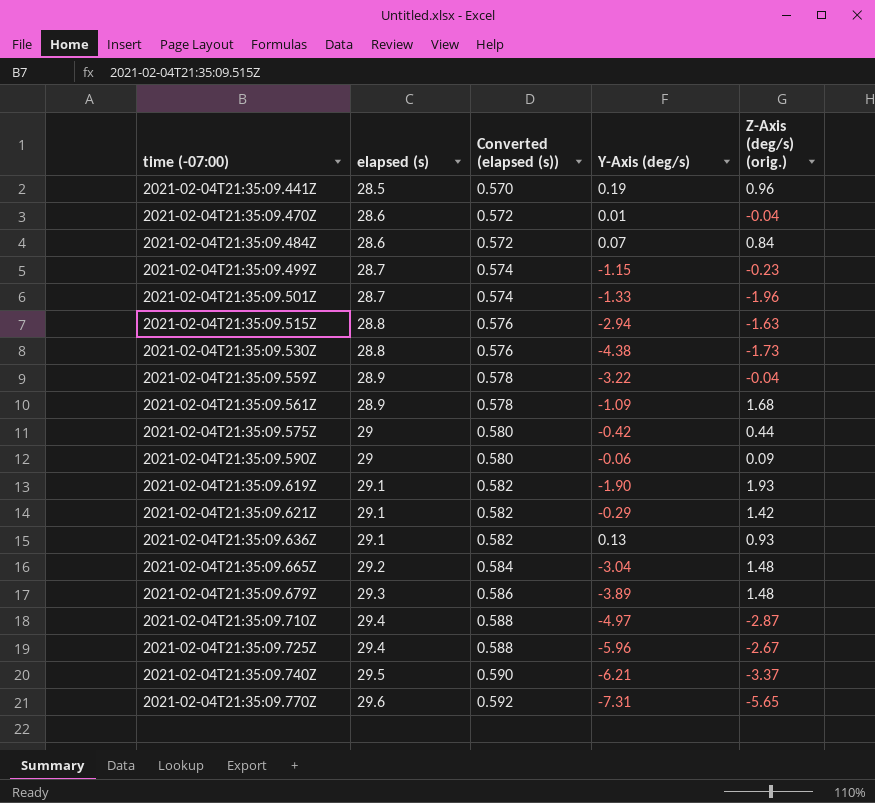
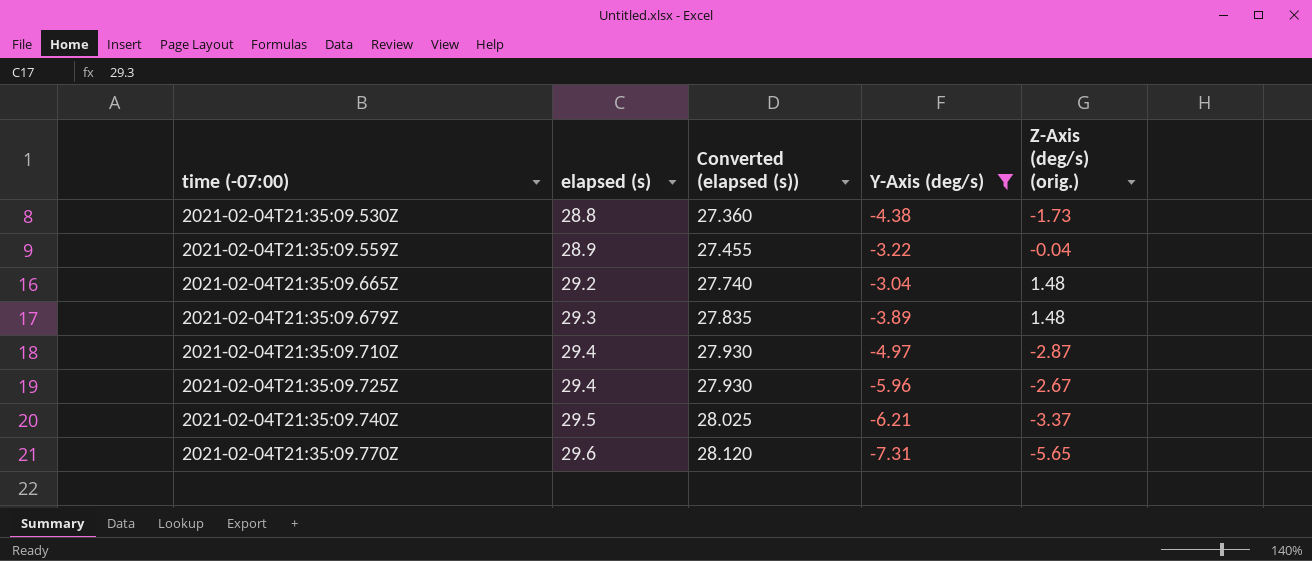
filter: none -> Y-Axis (deg/s) <= -3.04
column Converted (elapsed (s)) | formula: [elapsed (s)] * 0.02 -> [elapsed (s)] * 0.95

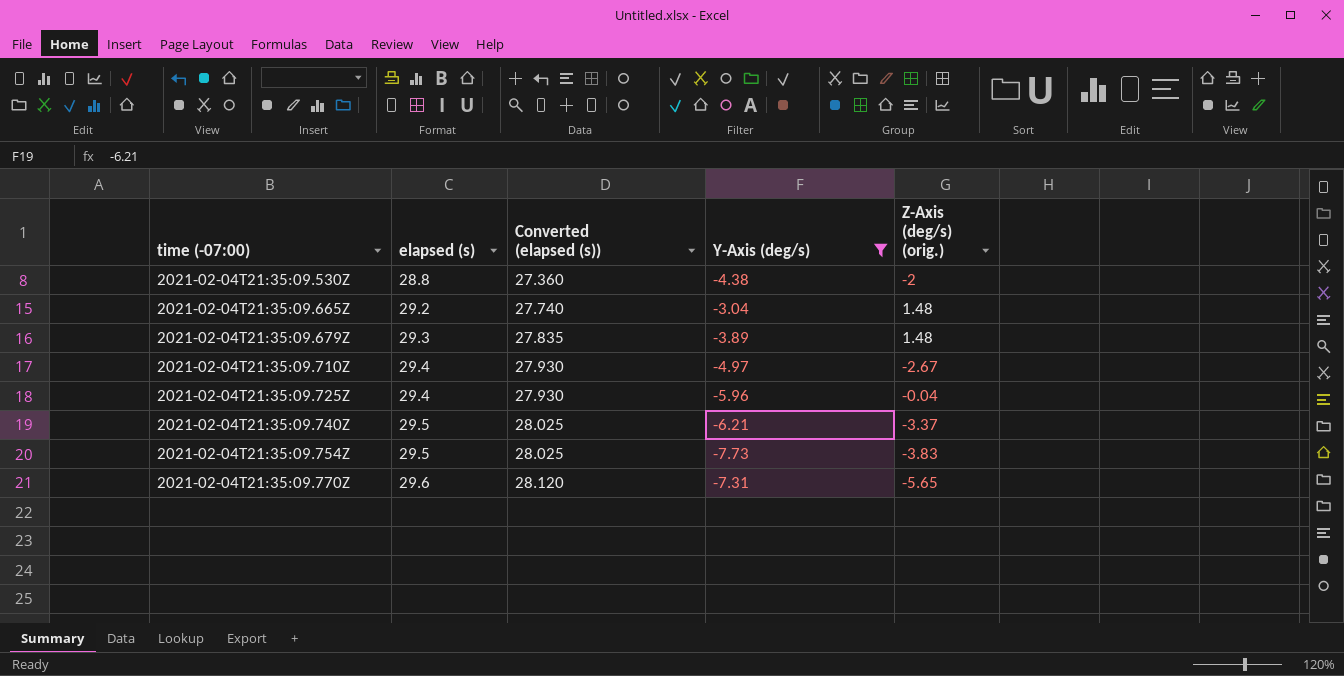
row 2021-02-04T21:35:09.559Z: 28.9 | 27.455 | -3.22 | -0.04 -> none
2021-02-04T21:35:09.530Z | Z-Axis (deg/s) (orig.): -1.73 -> -2
2021-02-04T21:35:09.710Z | Z-Axis (deg/s) (orig.): -2.87 -> -2.67
2021-02-04T21:35:09.725Z | Z-Axis (deg/s) (orig.): -2.67 -> -0.04
row 2021-02-04T21:35:09.754Z: none -> 29.5 | 28.025 | -7.73 | -3.83

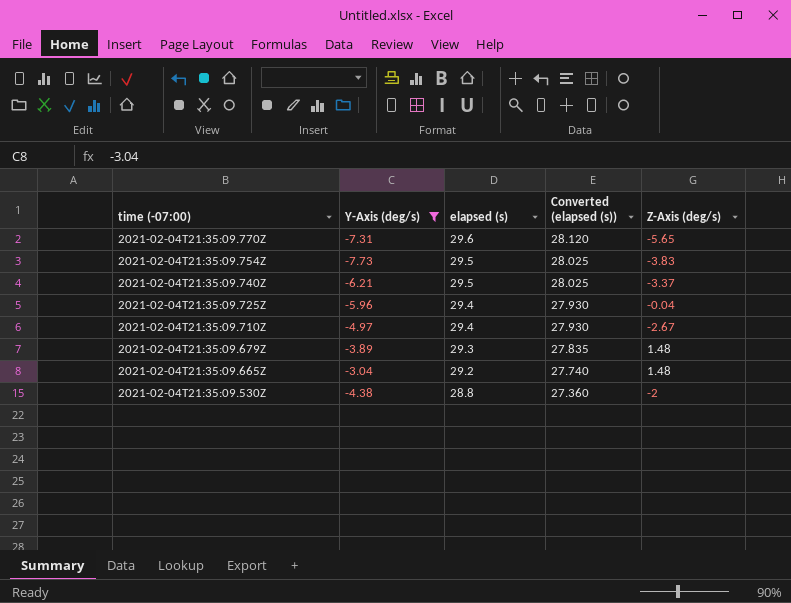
row order: time (-07:00) ascending -> time (-07:00) descending
column Y-Axis (deg/s) | position: 4 -> 2
column name: Z-Axis (deg/s) (orig.) -> Z-Axis (deg/s)

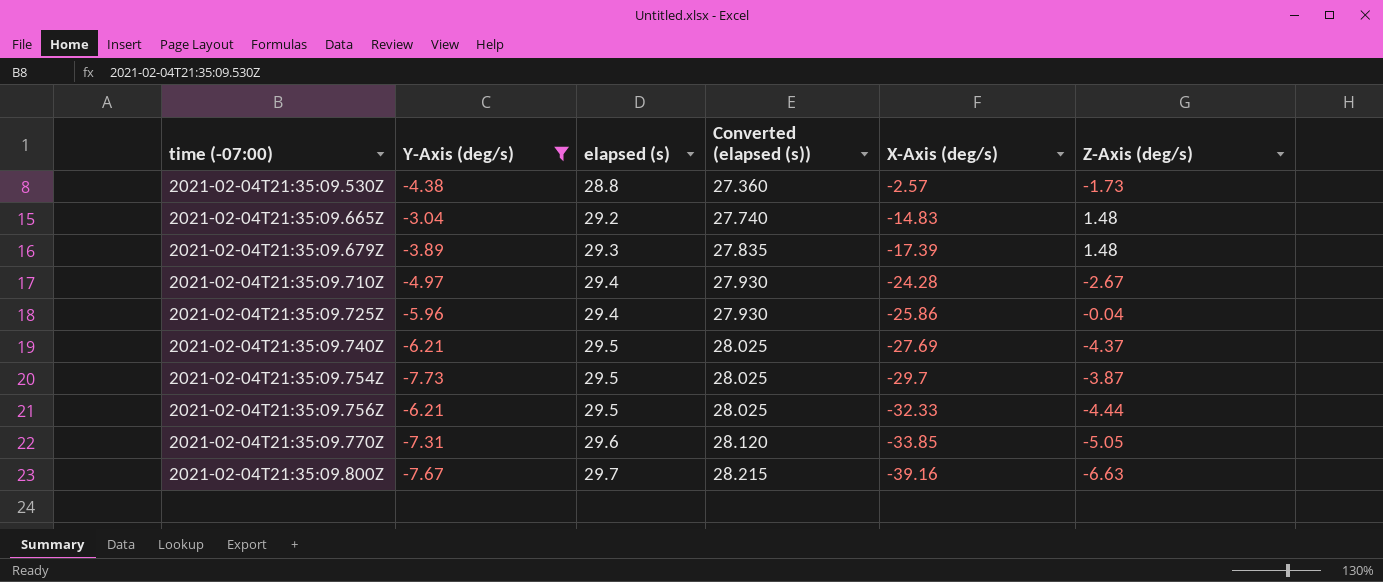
row order: time (-07:00) descending -> time (-07:00) ascending
column X-Axis (deg/s) | position: none -> 5
2021-02-04T21:35:09.530Z | Z-Axis (deg/s): -2 -> -1.73
2021-02-04T21:35:09.740Z | Z-Axis (deg/s): -3.37 -> -4.37
2021-02-04T21:35:09.754Z | Z-Axis (deg/s): -3.83 -> -3.87
row 2021-02-04T21:35:09.756Z: none -> -6.21 | 29.5 | 28.025 | -32.33 | -4.44
2021-02-04T21:35:09.770Z | Z-Axis (deg/s): -5.65 -> -5.05
row 2021-02-04T21:35:09.800Z: none -> -7.67 | 29.7 | 28.215 | -39.16 | -6.63

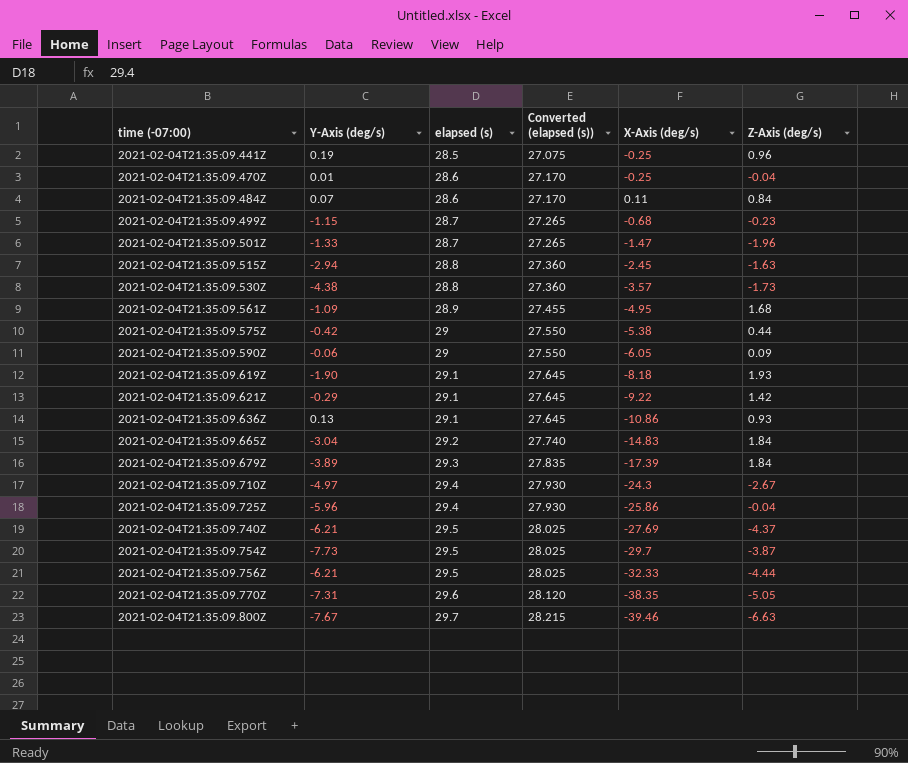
filter: Y-Axis (deg/s) <= -3.04 -> none
2021-02-04T21:35:09.530Z | X-Axis (deg/s): -2.57 -> -3.57
2021-02-04T21:35:09.665Z | Z-Axis (deg/s): 1.48 -> 1.84
2021-02-04T21:35:09.679Z | Z-Axis (deg/s): 1.48 -> 1.84
2021-02-04T21:35:09.710Z | X-Axis (deg/s): -24.28 -> -24.3
2021-02-04T21:35:09.770Z | X-Axis (deg/s): -33.85 -> -38.35
2021-02-04T21:35:09.800Z | X-Axis (deg/s): -39.16 -> -39.46

